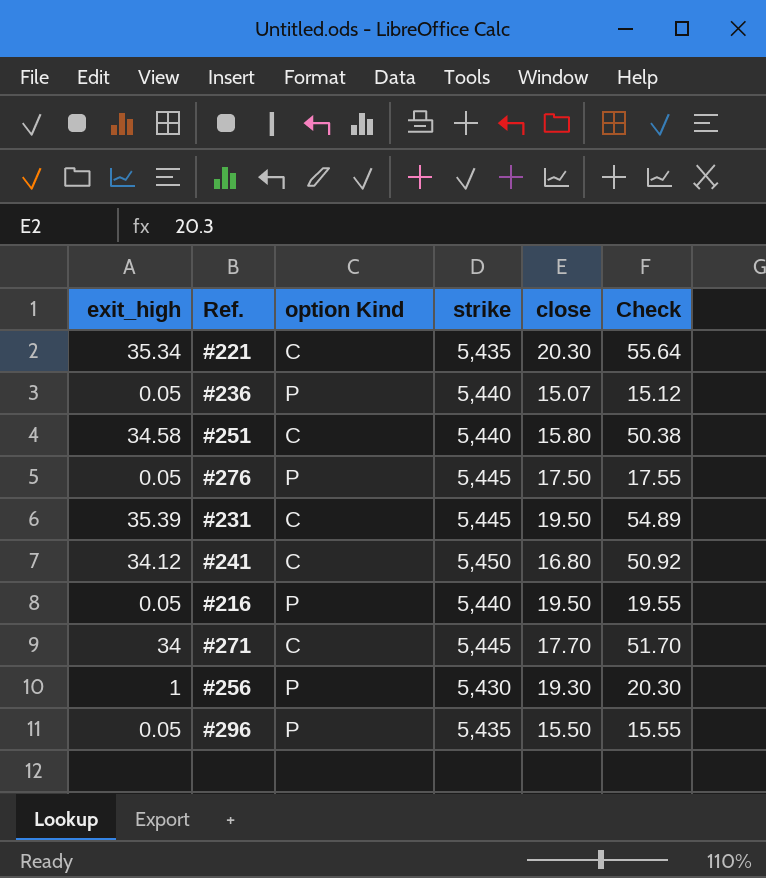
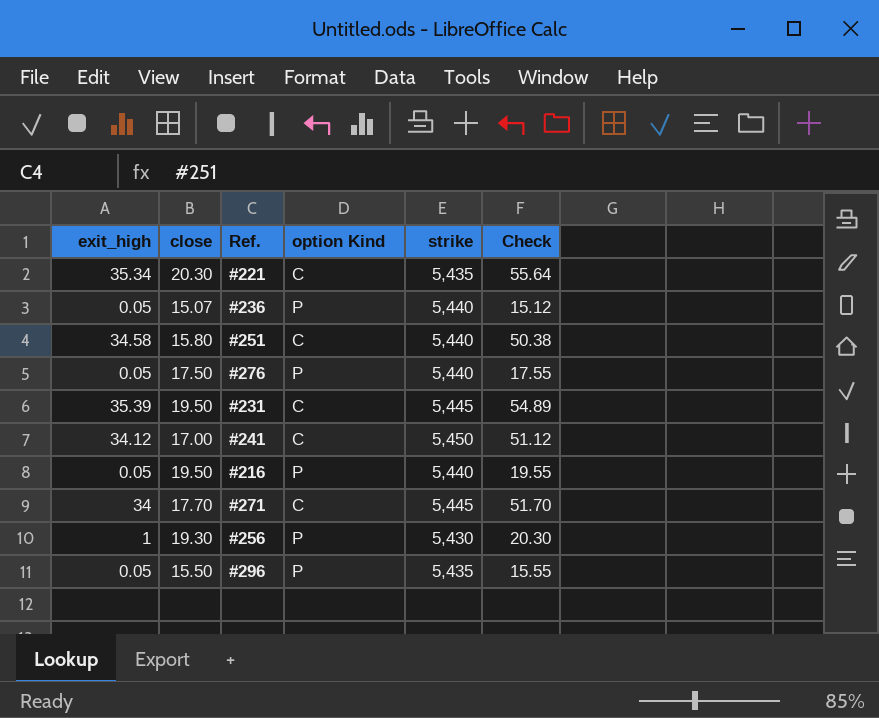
column close | position: 5 -> 2
#276 | strike: 5,445 -> 5,440
#241 | close: 16.80 -> 17.00
#241 | Check: 50.92 -> 51.12

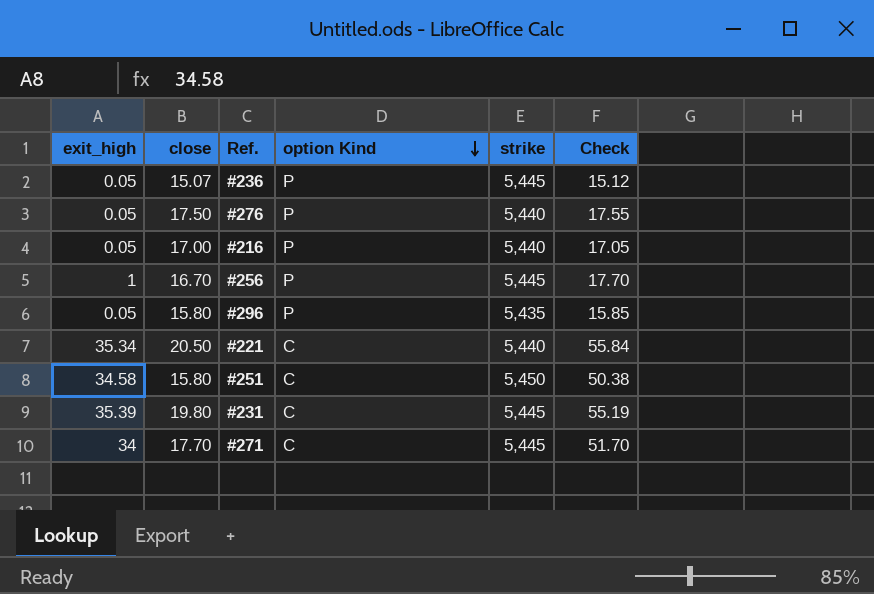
row order: none -> option Kind descending
row #241: 34.12 | 17.00 | C | 5,450 | 51.12 -> none
#236 | strike: 5,440 -> 5,445
#216 | close: 19.50 -> 17.00
#216 | Check: 19.55 -> 17.05
#256 | close: 19.30 -> 16.70
#256 | strike: 5,430 -> 5,445
#256 | Check: 20.30 -> 17.70
#296 | close: 15.50 -> 15.80
#296 | Check: 15.55 -> 15.85
#221 | close: 20.30 -> 20.50
#221 | strike: 5,435 -> 5,440
#221 | Check: 55.64 -> 55.84
#251 | strike: 5,440 -> 5,450
#231 | close: 19.50 -> 19.80
#231 | Check: 54.89 -> 55.19

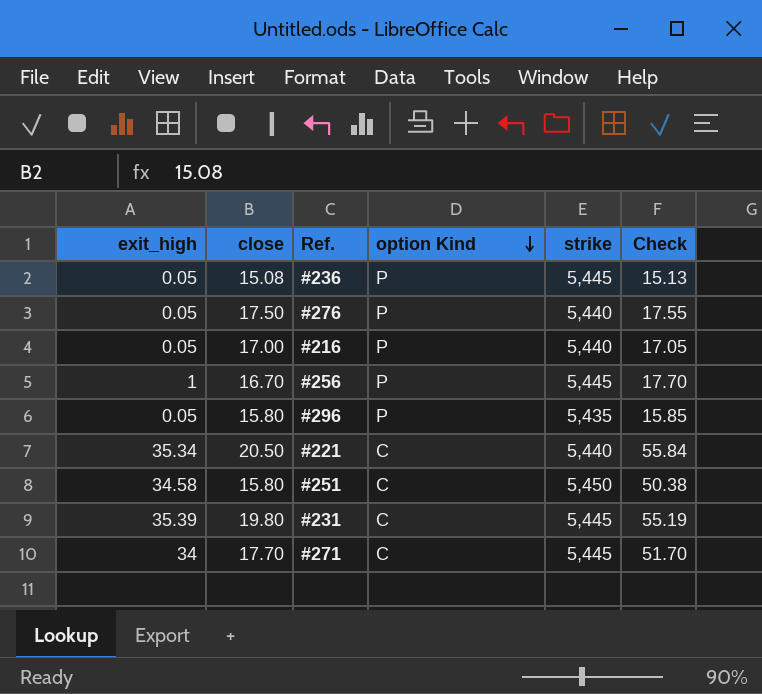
#236 | close: 15.07 -> 15.08
#236 | Check: 15.12 -> 15.13

